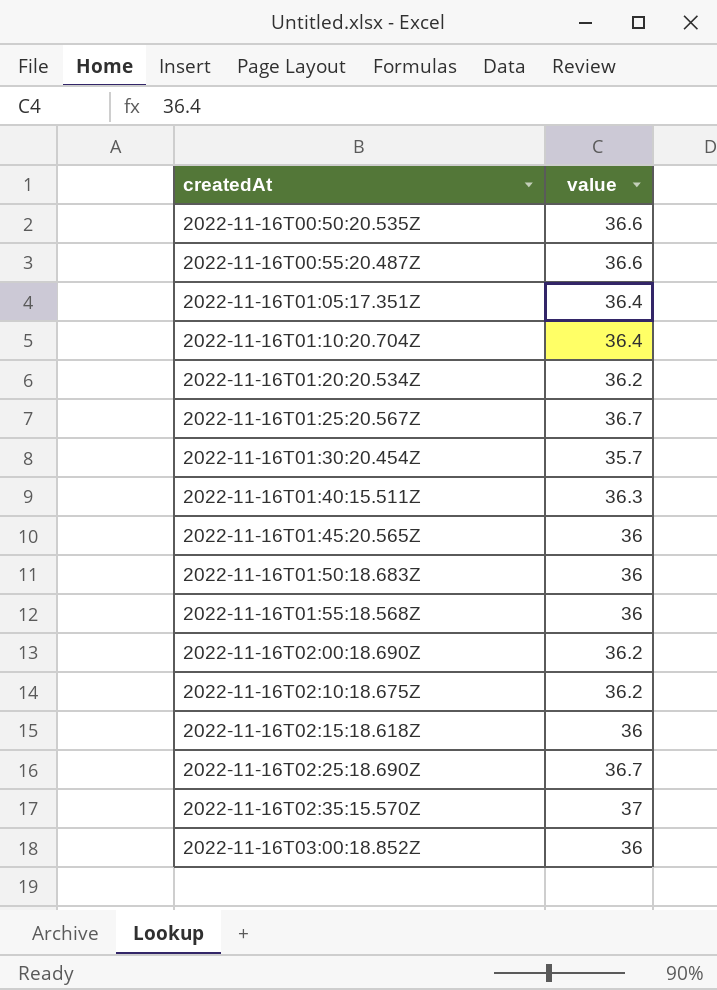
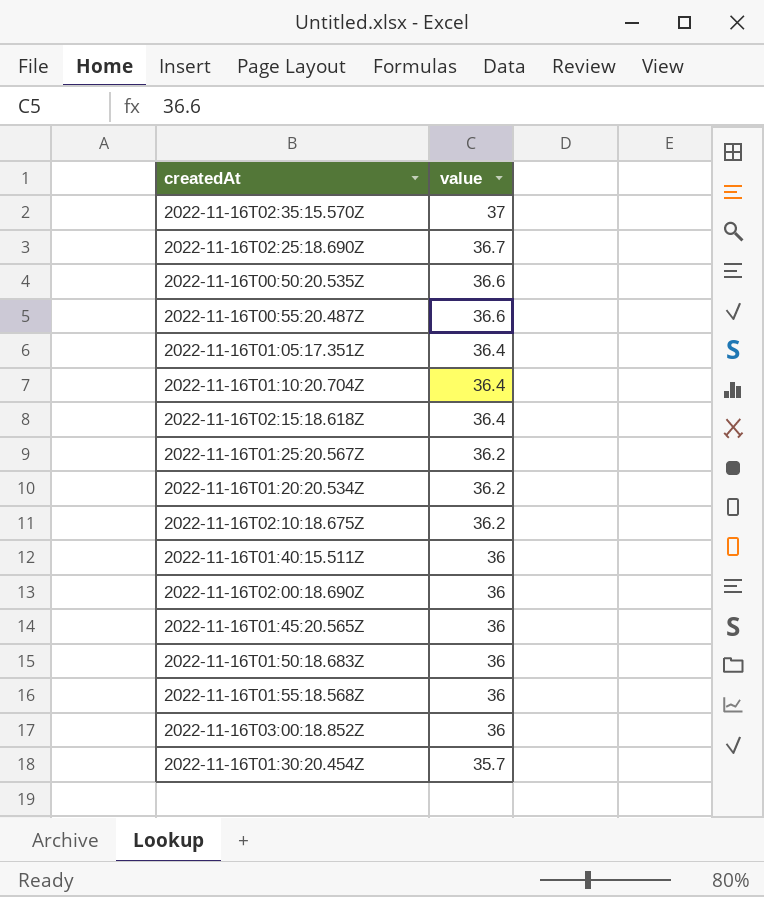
row order: createdAt ascending -> value descending
2022-11-16T02:15:18.618Z | value: 36 -> 36.4
2022-11-16T01:25:20.567Z | value: 36.7 -> 36.2
2022-11-16T01:40:15.511Z | value: 36.3 -> 36
2022-11-16T02:00:18.690Z | value: 36.2 -> 36

